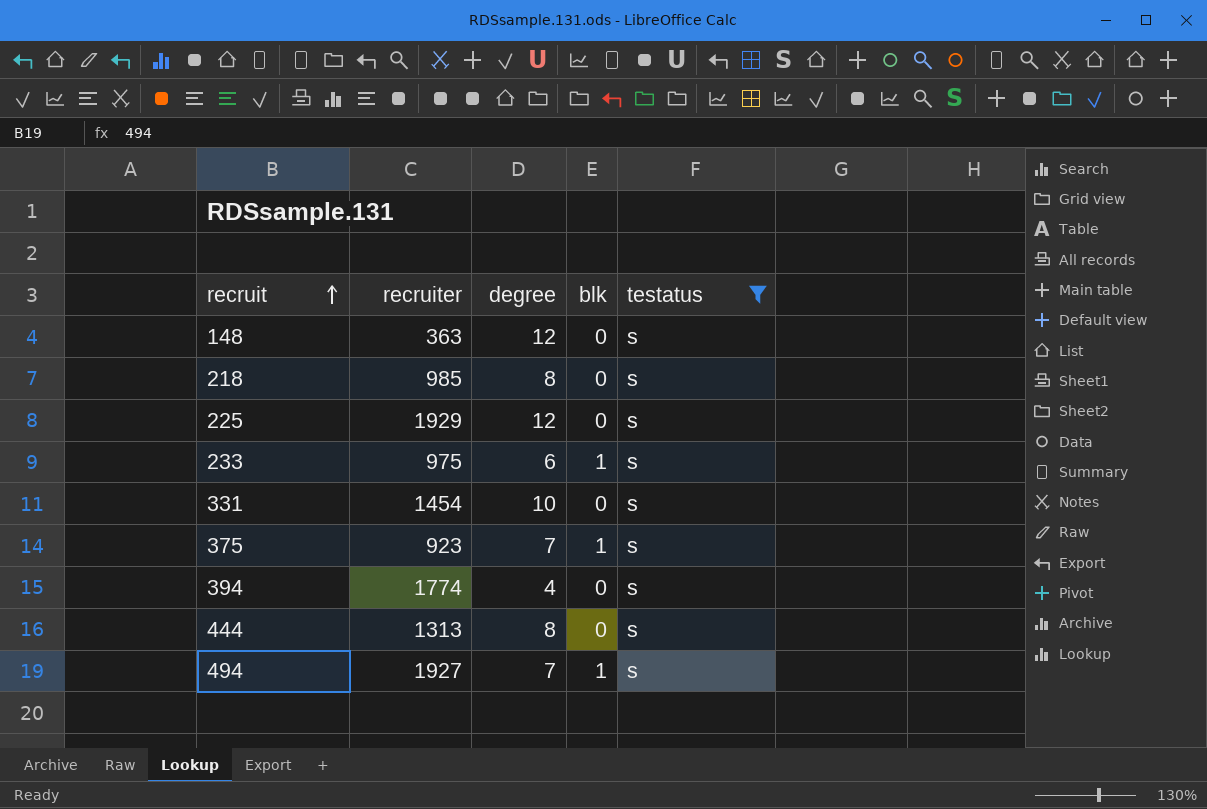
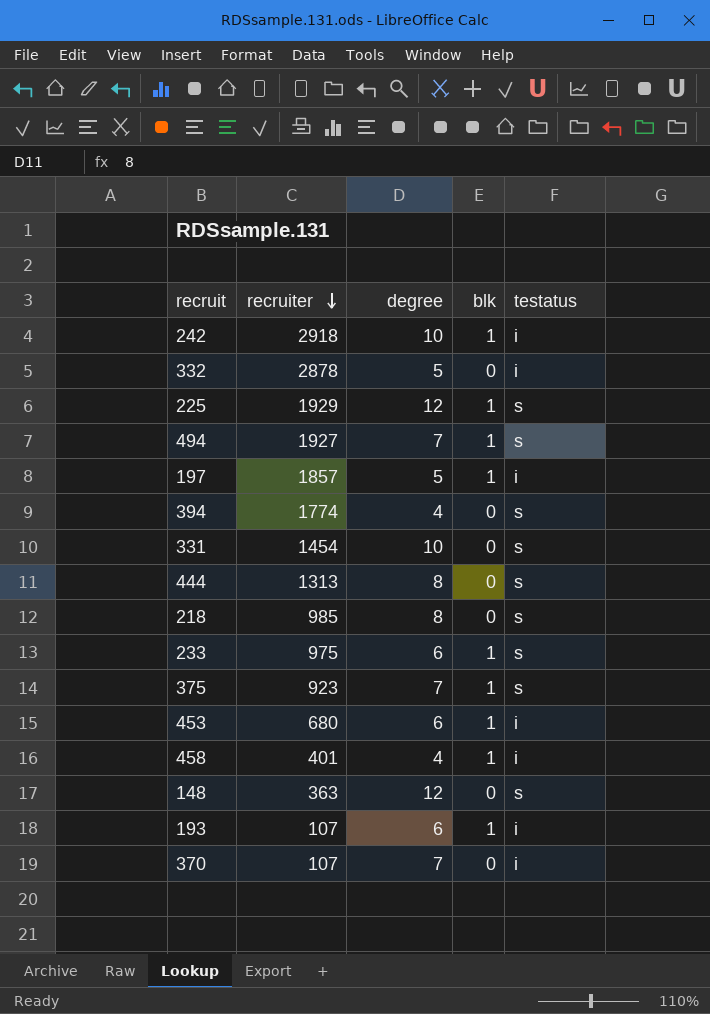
filter: testatus = s -> none
row order: recruit ascending -> recruiter descending
225 | blk: 0 -> 1

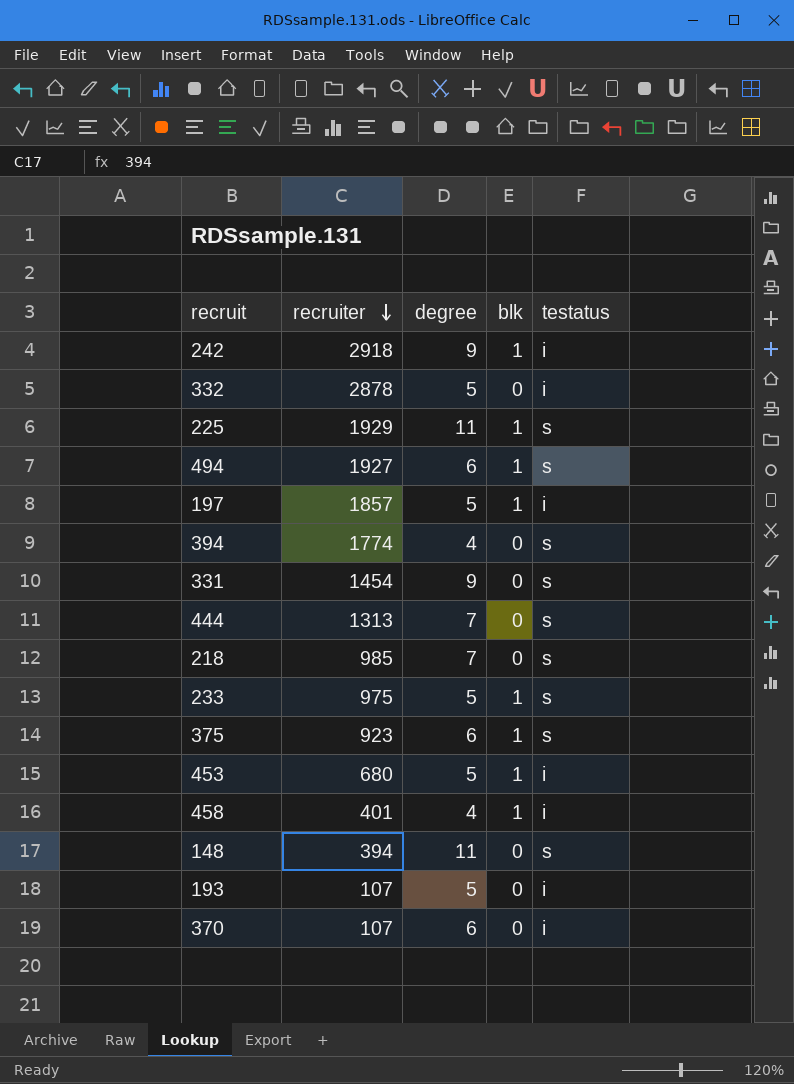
242 | degree: 10 -> 9
225 | degree: 12 -> 11
494 | degree: 7 -> 6
331 | degree: 10 -> 9
444 | degree: 8 -> 7
218 | degree: 8 -> 7
233 | degree: 6 -> 5
375 | degree: 7 -> 6
453 | degree: 6 -> 5
148 | recruiter: 363 -> 394
148 | degree: 12 -> 11
193 | degree: 6 -> 5
193 | blk: 1 -> 0
370 | degree: 7 -> 6

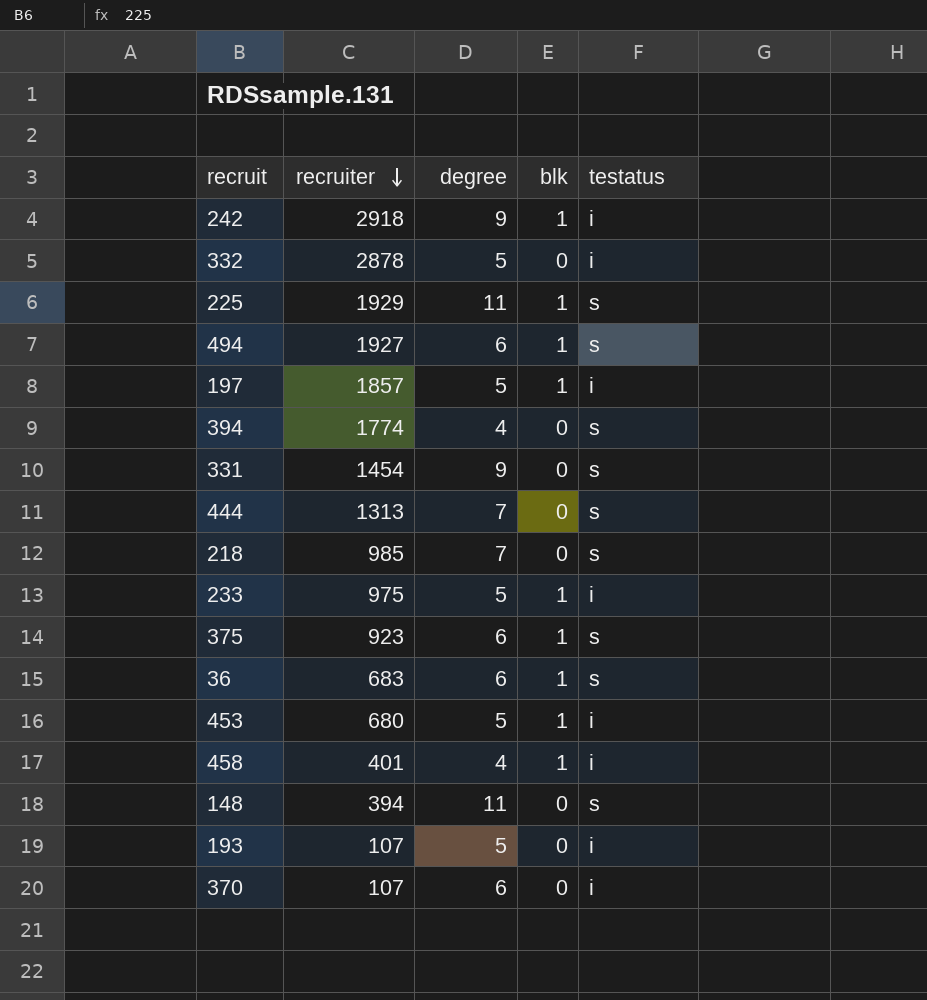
233 | testatus: s -> i
row 36: none -> 683 | 6 | 1 | s

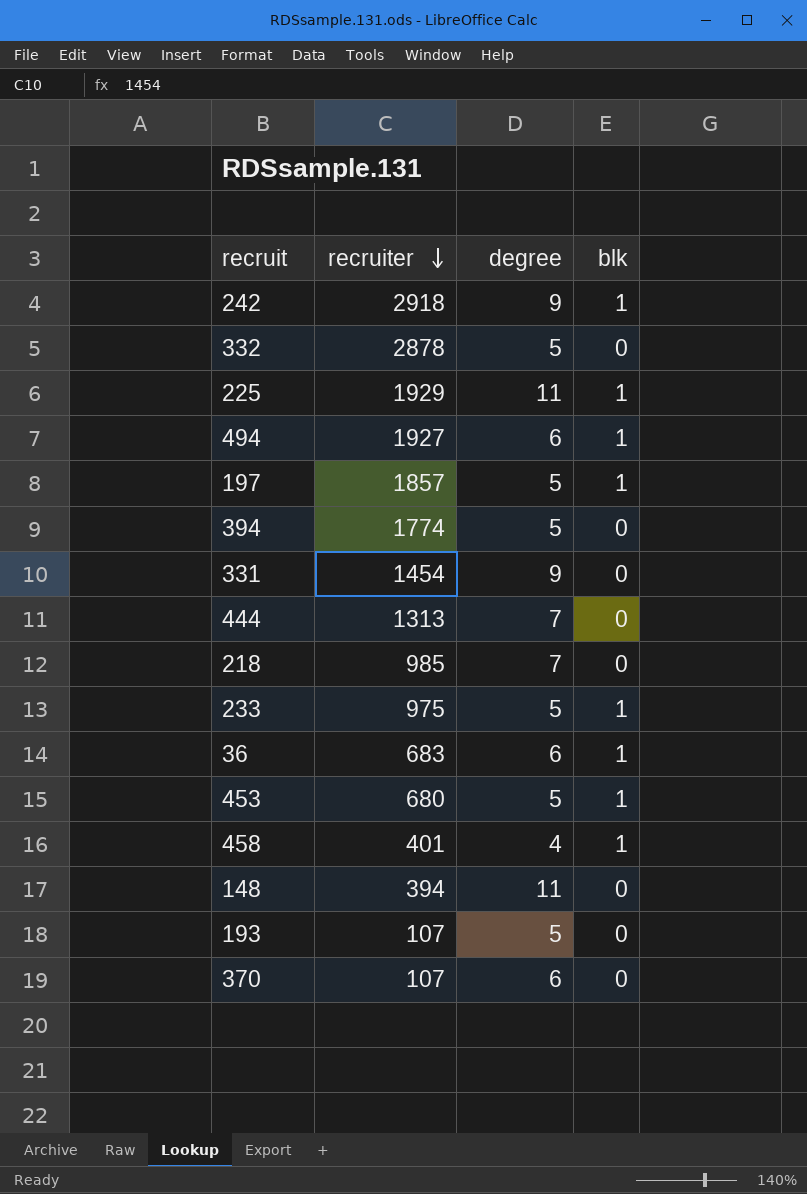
column testatus | position: 5 -> none
row 375: 923 | 6 | 1 | s -> none
394 | degree: 4 -> 5

